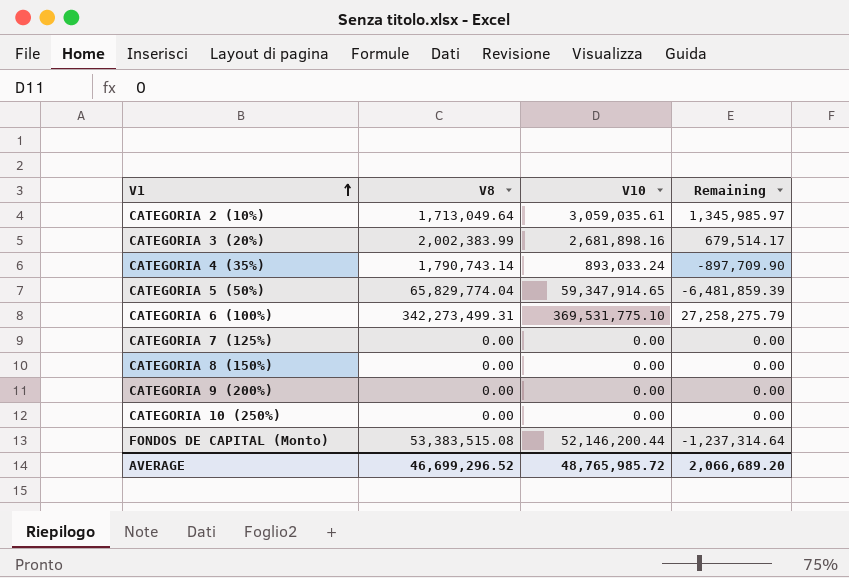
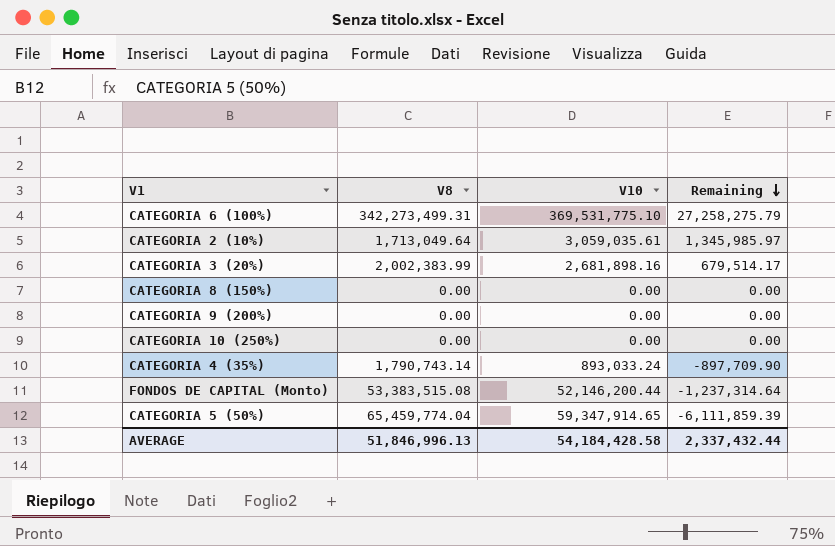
row order: V1 ascending -> Remaining descending
row CATEGORIA 7 (125%): 0.00 | 0.00 | 0.00 -> none
CATEGORIA 5 (50%) | V8: 65,829,774.04 -> 65,459,774.04
CATEGORIA 5 (50%) | Remaining: -6,481,859.39 -> -6,111,859.39
AVERAGE | V8: 46,699,296.52 -> 51,846,996.13
AVERAGE | V10: 48,765,985.72 -> 54,184,428.58
AVERAGE | Remaining: 2,066,689.20 -> 2,337,432.44

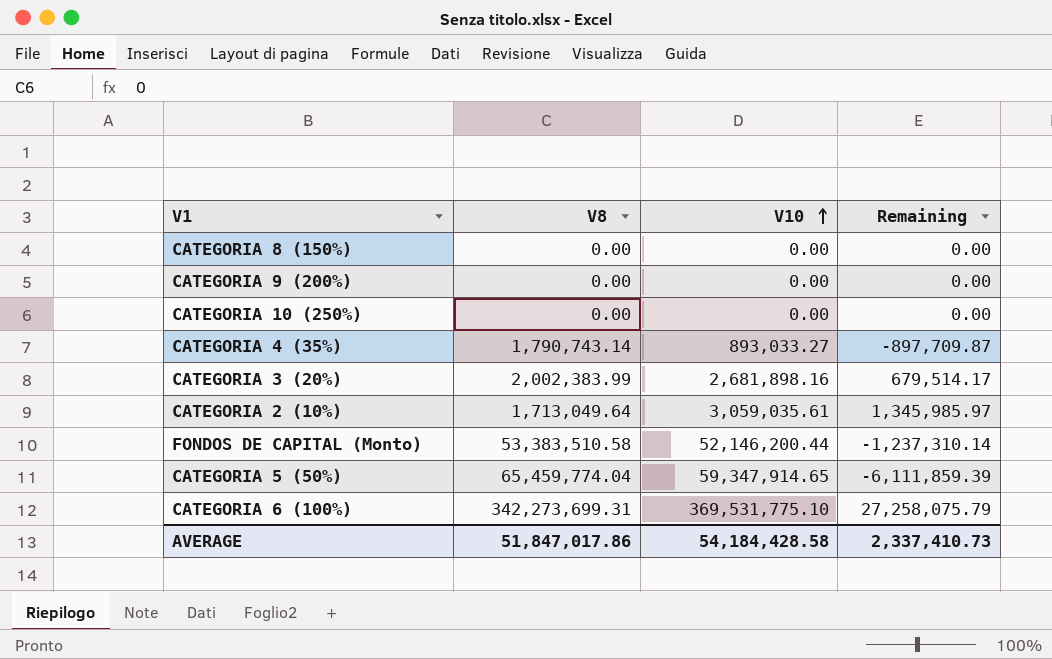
row order: Remaining descending -> V10 ascending
CATEGORIA 4 (35%) | V10: 893,033.24 -> 893,033.27
CATEGORIA 4 (35%) | Remaining: -897,709.90 -> -897,709.87
FONDOS DE CAPITAL (Monto) | V8: 53,383,515.08 -> 53,383,510.58
FONDOS DE CAPITAL (Monto) | Remaining: -1,237,314.64 -> -1,237,310.14
CATEGORIA 6 (100%) | V8: 342,273,499.31 -> 342,273,699.31
CATEGORIA 6 (100%) | Remaining: 27,258,275.79 -> 27,258,075.79
AVERAGE | V8: 51,846,996.13 -> 51,847,017.86
AVERAGE | Remaining: 2,337,432.44 -> 2,337,410.73

